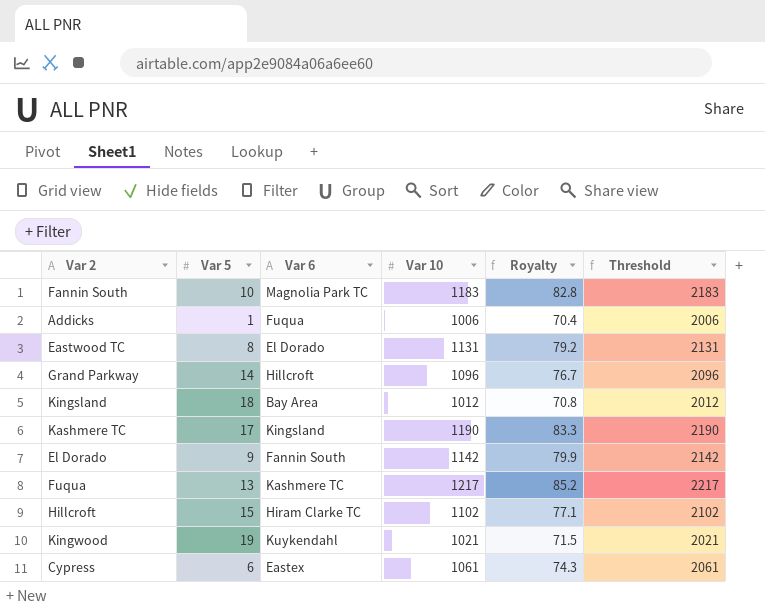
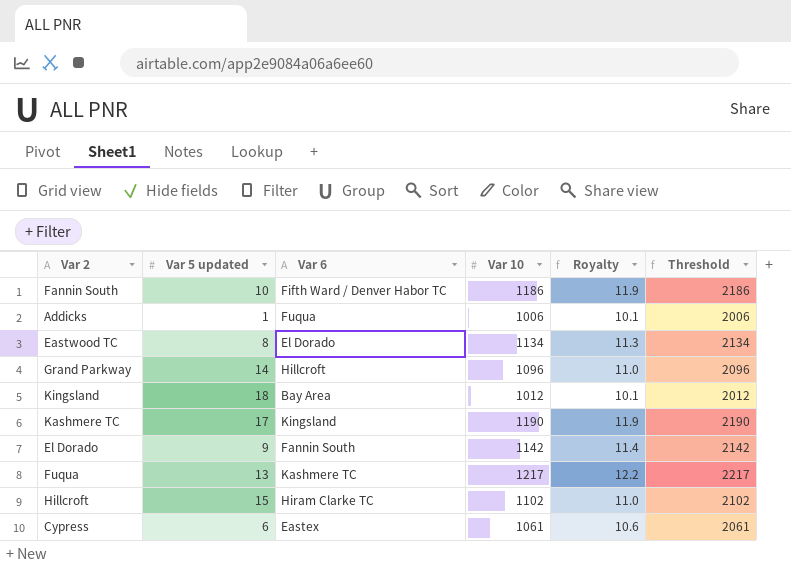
column name: Var 5 -> Var 5 updated
column Royalty | formula: [Var 10] * 0.07 -> [Var 10] * 0.01
row Kingwood: 19 | Kuykendahl | 1021 | 71.5 | 2021 -> none
Fannin South | Var 6: Magnolia Park TC -> Fifth Ward / Denver Habor TC
Fannin South | Var 10: 1183 -> 1186
Fannin South | Threshold: 2183 -> 2186
Eastwood TC | Var 10: 1131 -> 1134
Eastwood TC | Threshold: 2131 -> 2134

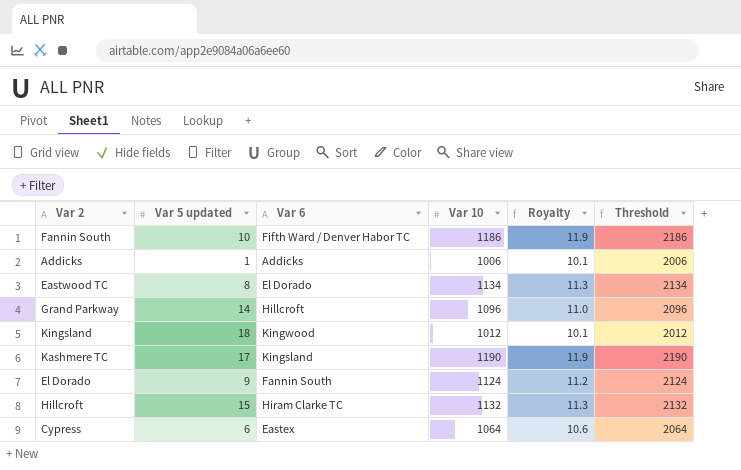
row Fuqua: 13 | Kashmere TC | 1217 | 12.2 | 2217 -> none
Addicks | Var 6: Fuqua -> Addicks
Kingsland | Var 6: Bay Area -> Kingwood
El Dorado | Var 10: 1142 -> 1124
El Dorado | Royalty: 11.4 -> 11.2
El Dorado | Threshold: 2142 -> 2124
Hillcroft | Var 10: 1102 -> 1132
Hillcroft | Royalty: 11.0 -> 11.3
Hillcroft | Threshold: 2102 -> 2132
Cypress | Var 10: 1061 -> 1064
Cypress | Threshold: 2061 -> 2064

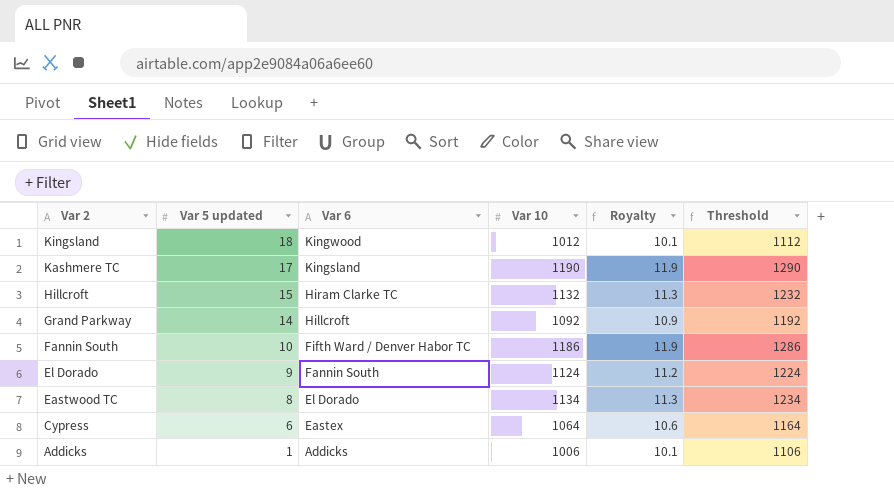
row order: none -> Var 2 descending
column Threshold | formula: [Var 10] + 1000 -> [Var 10] + 100
Grand Parkway | Var 10: 1096 -> 1092
Grand Parkway | Royalty: 11.0 -> 10.9

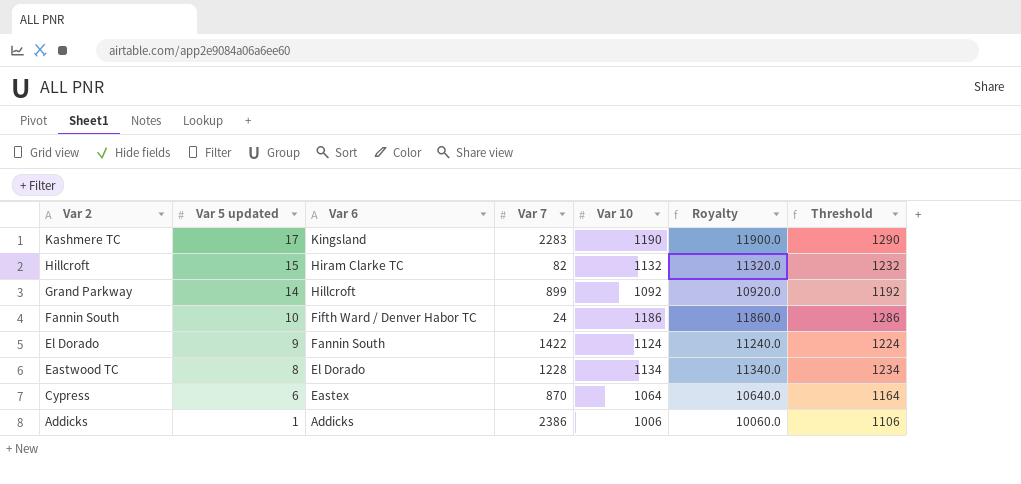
column Var 7 | position: none -> 4
column Royalty | formula: [Var 10] * 0.01 -> [Var 10] * 10
row Kingsland: 18 | Kingwood | 1012 | 10.1 | 1112 -> none

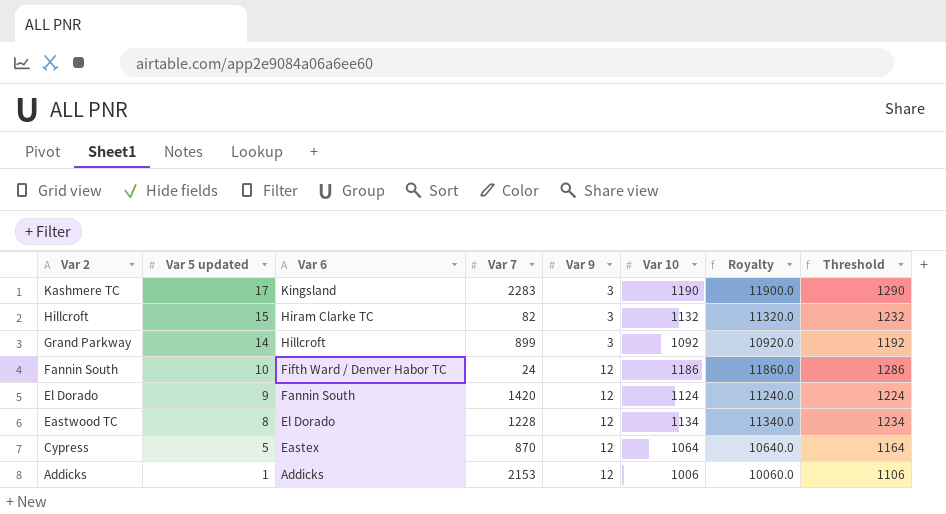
column Var 9 | position: none -> 5
El Dorado | Var 7: 1422 -> 1420
Cypress | Var 5 updated: 6 -> 5
Addicks | Var 7: 2386 -> 2153

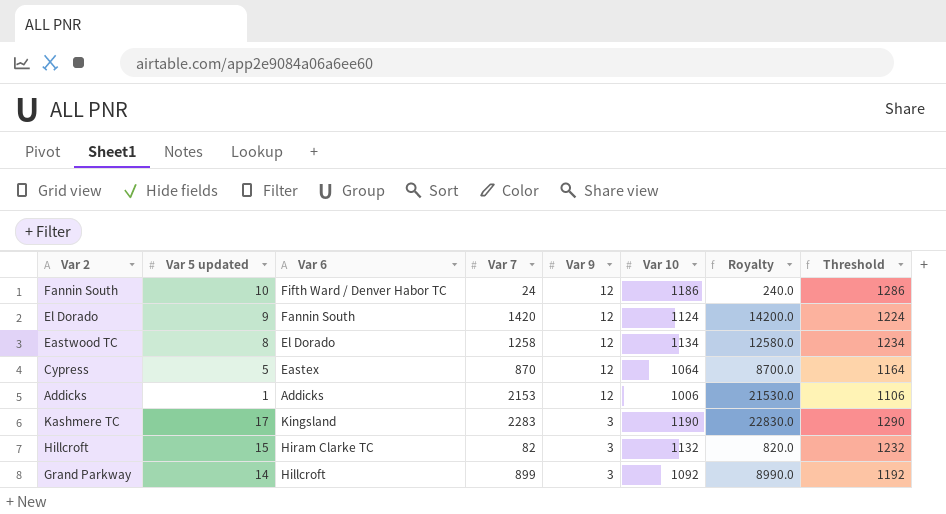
row order: Var 2 descending -> Var 9 descending
column Royalty | formula: [Var 10] * 10 -> [Var 7] * 10
Eastwood TC | Var 7: 1228 -> 1258

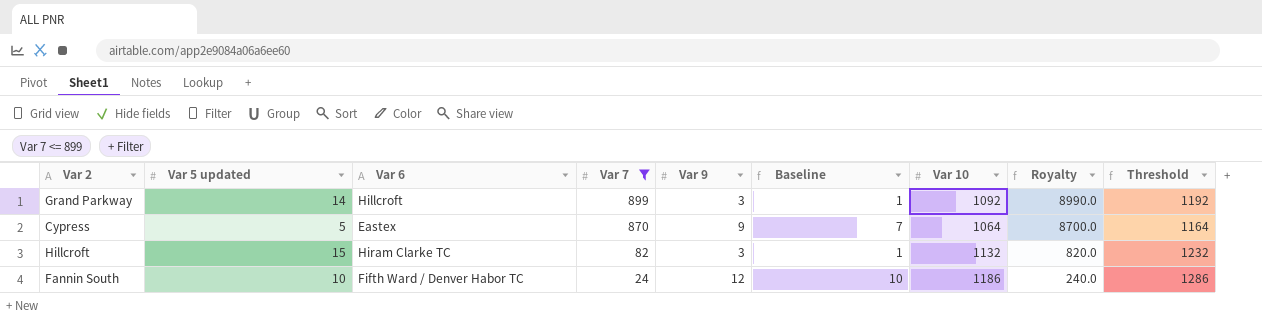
filter: none -> Var 7 <= 899
row order: Var 9 descending -> Var 7 descending
column Baseline | formula: none -> [Var 9] - 2
Cypress | Var 9: 12 -> 9

